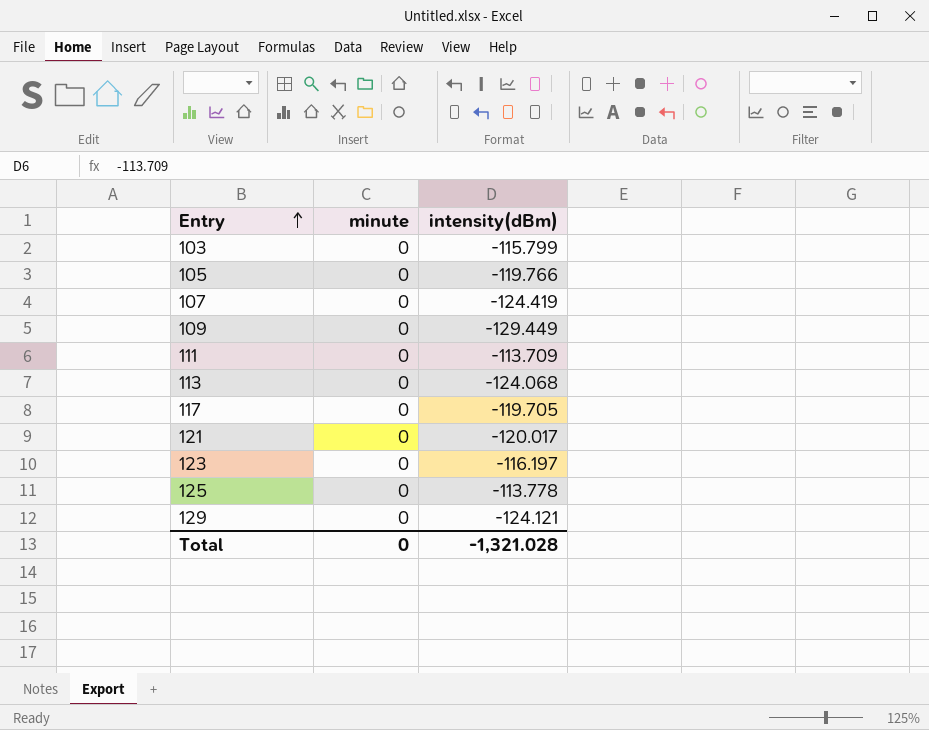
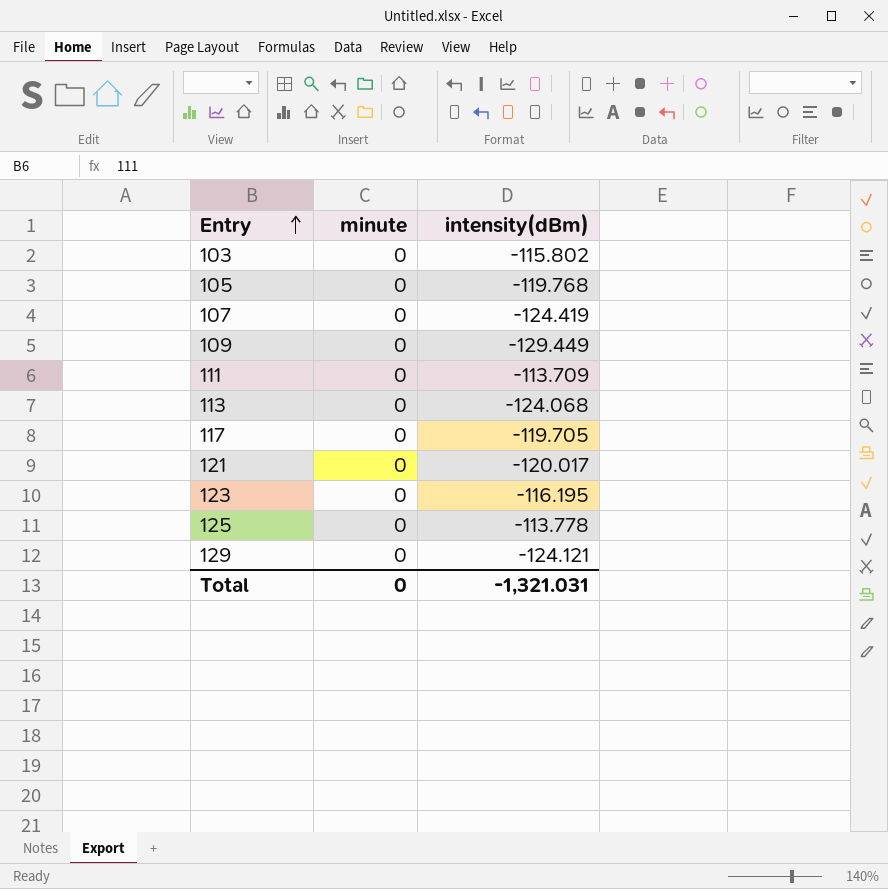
103 | intensity(dBm): -115.799 -> -115.802
105 | intensity(dBm): -119.766 -> -119.768
123 | intensity(dBm): -116.197 -> -116.195
Total | intensity(dBm): -1,321.028 -> -1,321.031

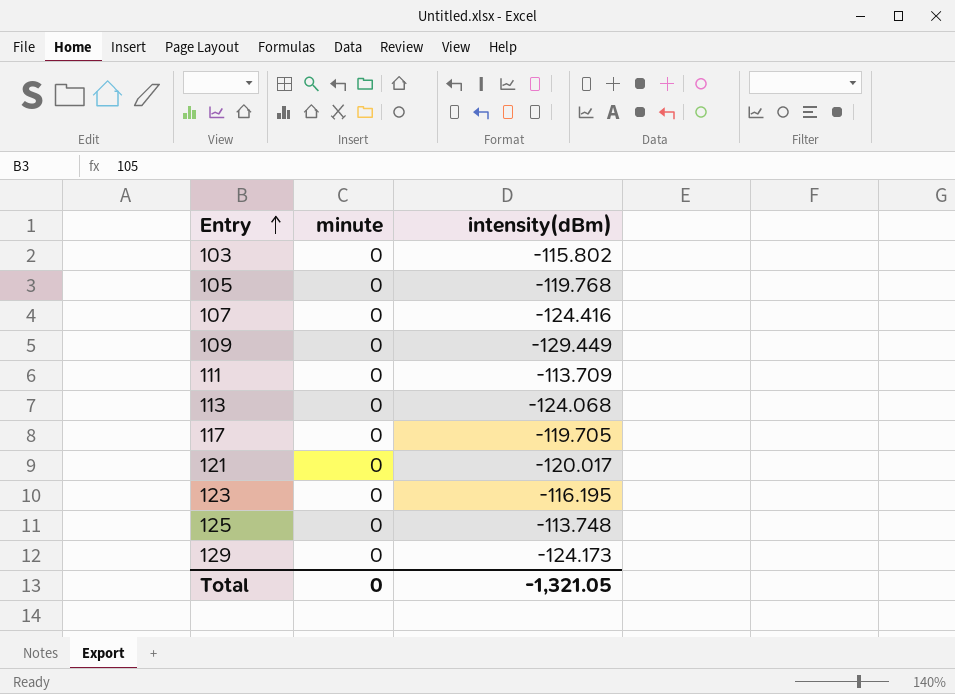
107 | intensity(dBm): -124.419 -> -124.416
125 | intensity(dBm): -113.778 -> -113.748
129 | intensity(dBm): -124.121 -> -124.173
Total | intensity(dBm): -1,321.031 -> -1,321.05

